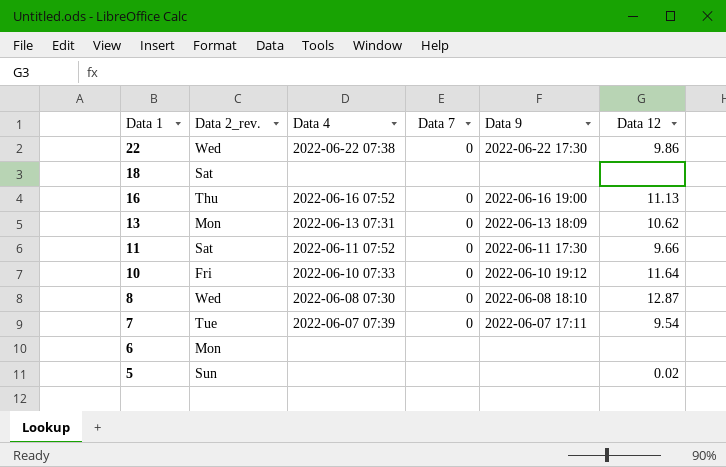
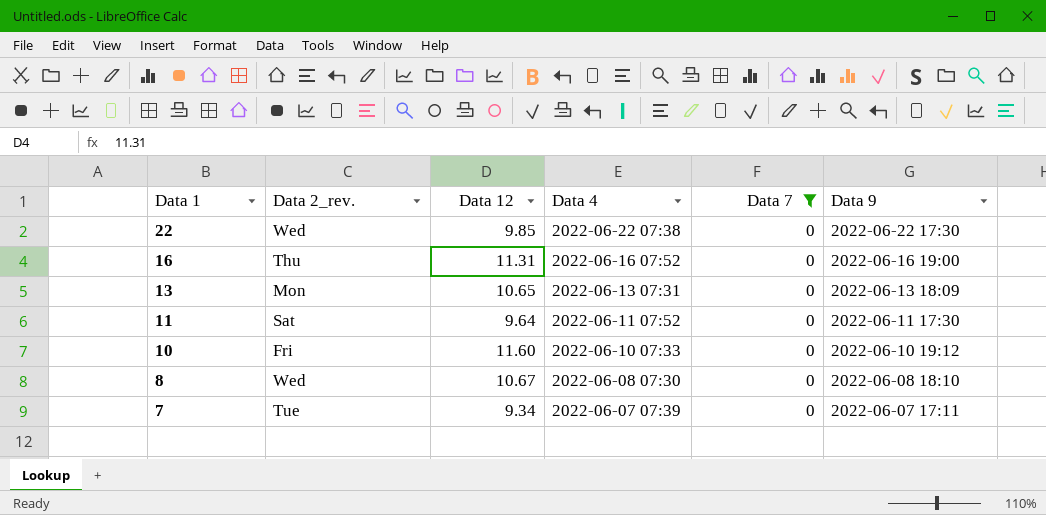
filter: none -> Data 7 = 0
column Data 12 | position: 6 -> 3
22 | Data 12: 9.86 -> 9.85
16 | Data 12: 11.13 -> 11.31
13 | Data 12: 10.62 -> 10.65
11 | Data 12: 9.66 -> 9.64
10 | Data 12: 11.64 -> 11.60
8 | Data 12: 12.87 -> 10.67
7 | Data 12: 9.54 -> 9.34

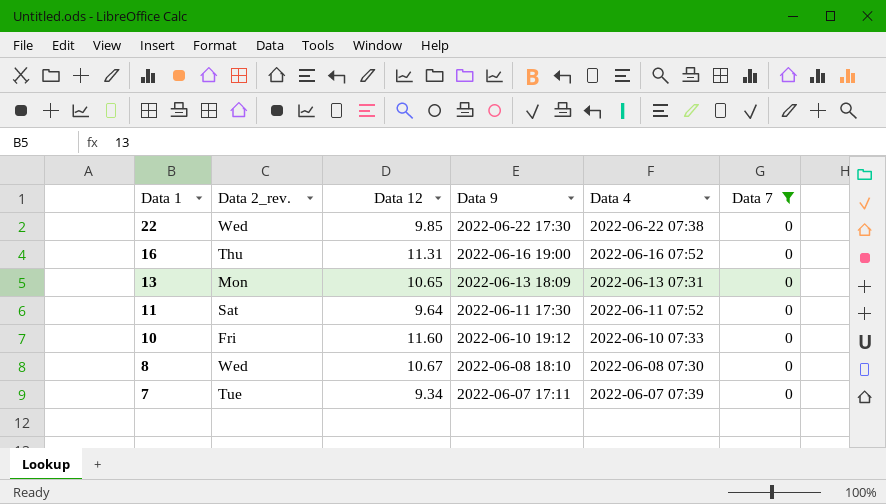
column Data 9 | position: 6 -> 4

